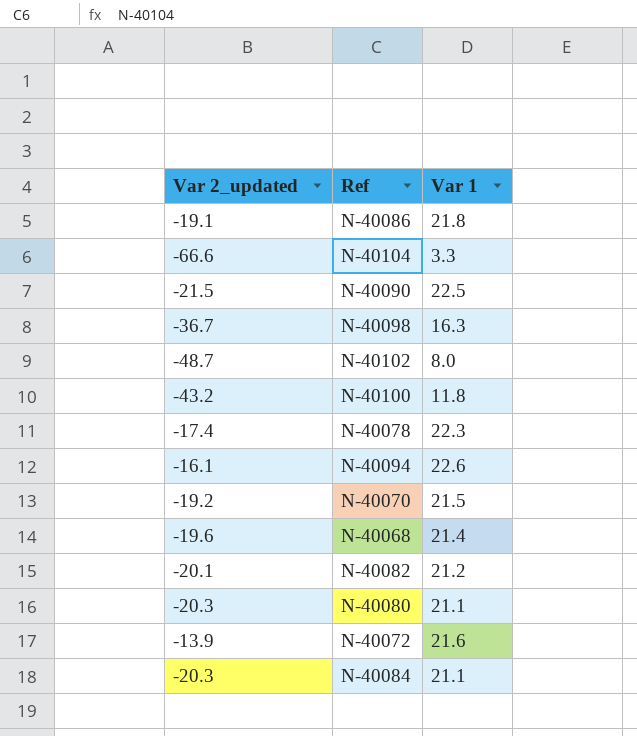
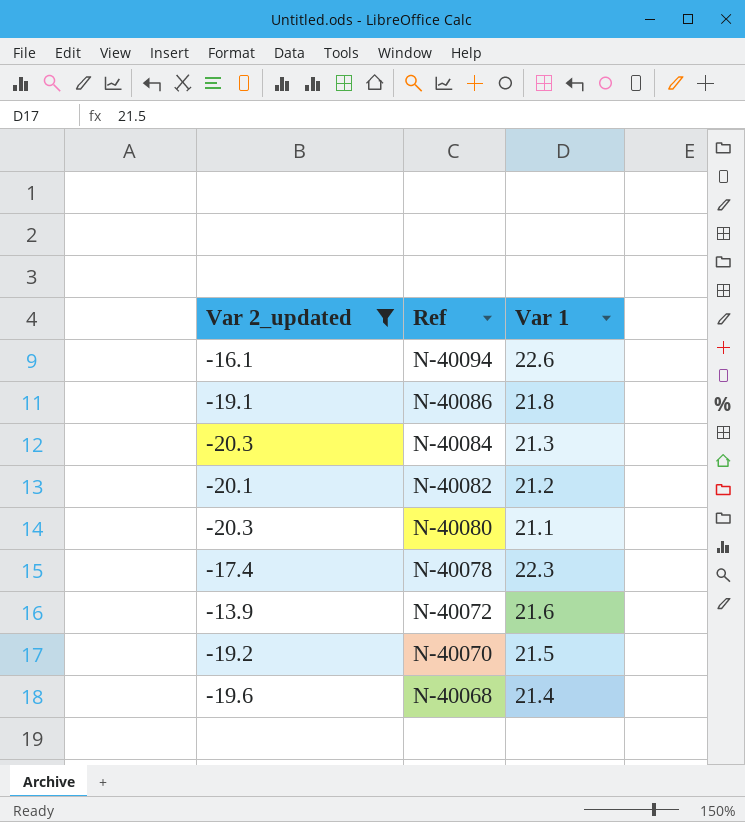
filter: none -> Var 2_updated >= -20.3
row order: none -> Ref descending
N-40084 | Var 1: 21.1 -> 21.3

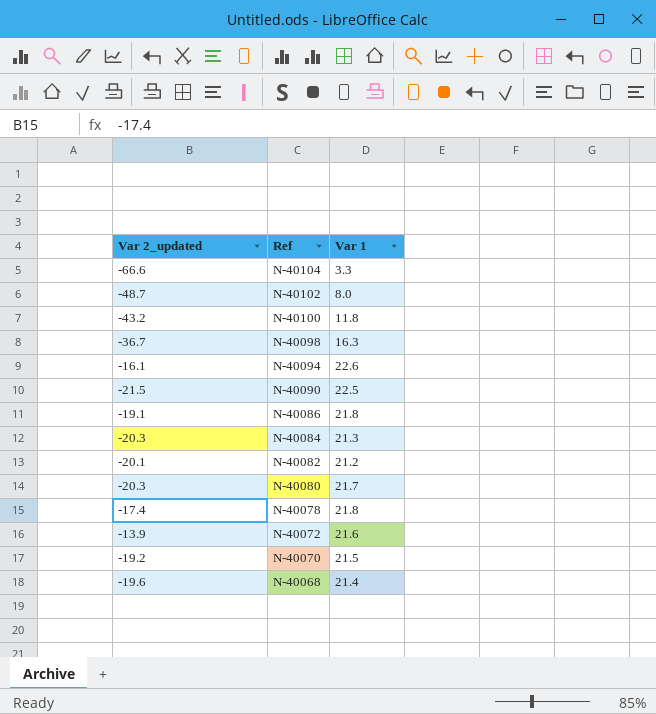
filter: Var 2_updated >= -20.3 -> none
N-40080 | Var 1: 21.1 -> 21.7
N-40078 | Var 1: 22.3 -> 21.8

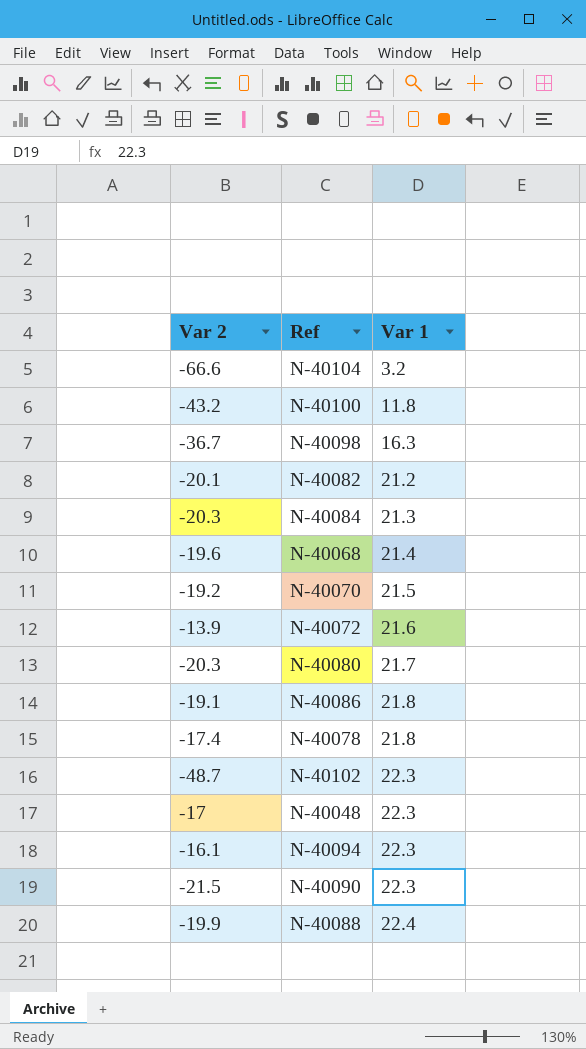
row order: Ref descending -> Var 1 ascending
column name: Var 2_updated -> Var 2
N-40104 | Var 1: 3.3 -> 3.2
N-40102 | Var 1: 8.0 -> 22.3
row N-40048: none -> -17 | 22.3
N-40094 | Var 1: 22.6 -> 22.3
N-40090 | Var 1: 22.5 -> 22.3
row N-40088: none -> -19.9 | 22.4

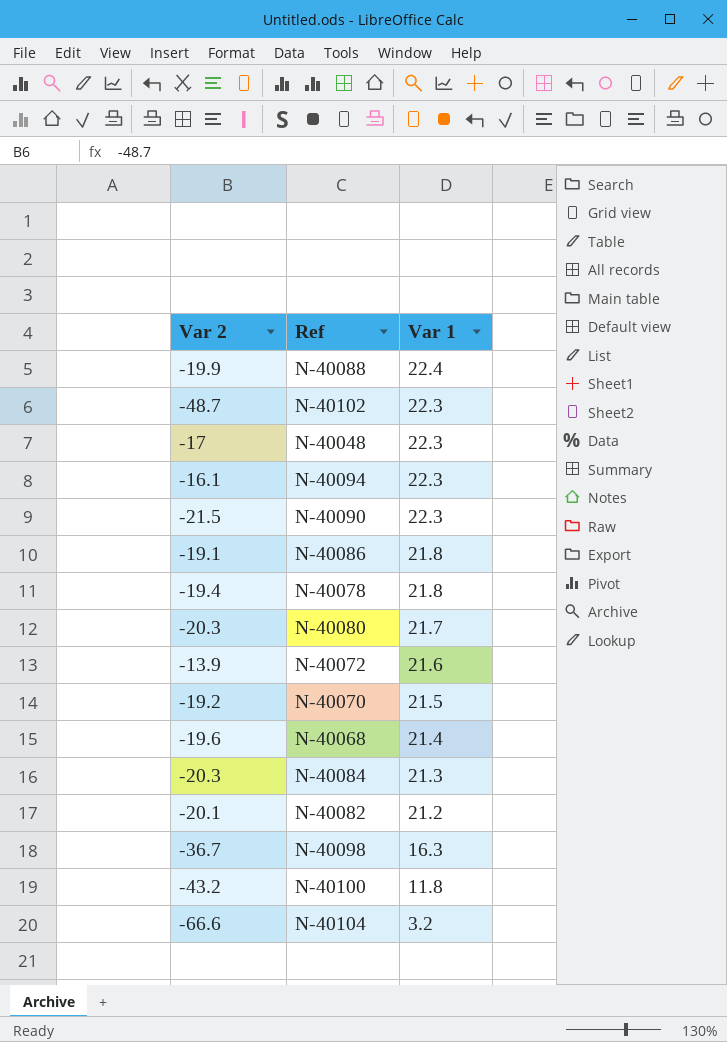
row order: Var 1 ascending -> Var 1 descending
N-40078 | Var 2: -17.4 -> -19.4

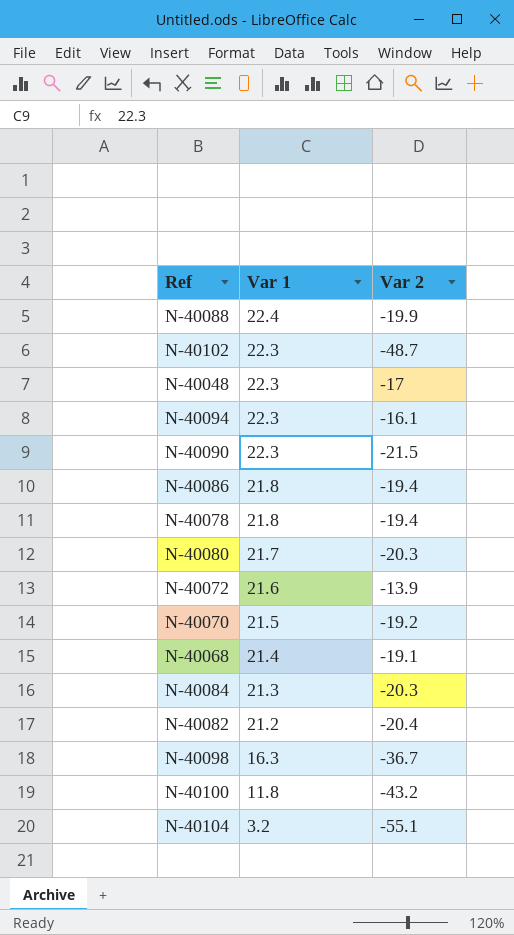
column Var 2 | position: 1 -> 3
N-40086 | Var 2: -19.1 -> -19.4
N-40068 | Var 2: -19.6 -> -19.1
N-40082 | Var 2: -20.1 -> -20.4
N-40104 | Var 2: -66.6 -> -55.1

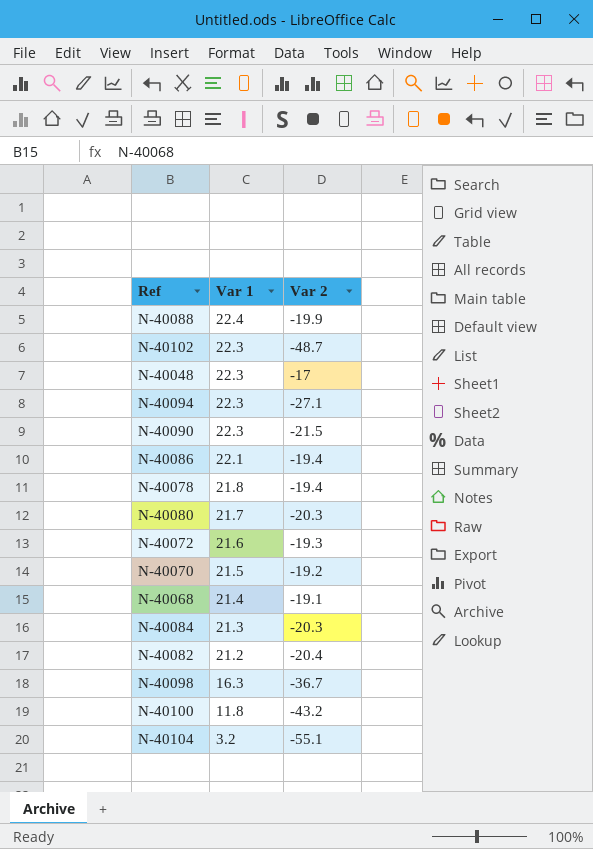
N-40094 | Var 2: -16.1 -> -27.1
N-40086 | Var 1: 21.8 -> 22.1
N-40072 | Var 2: -13.9 -> -19.3

